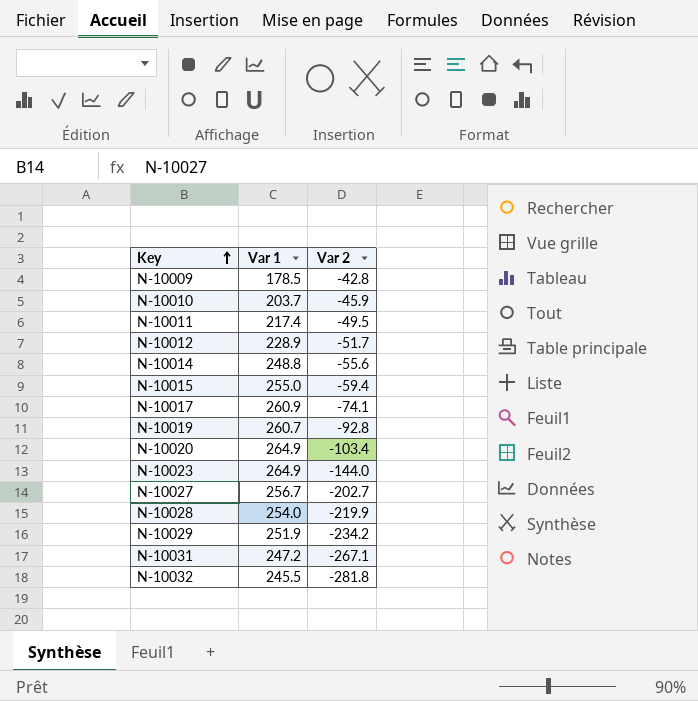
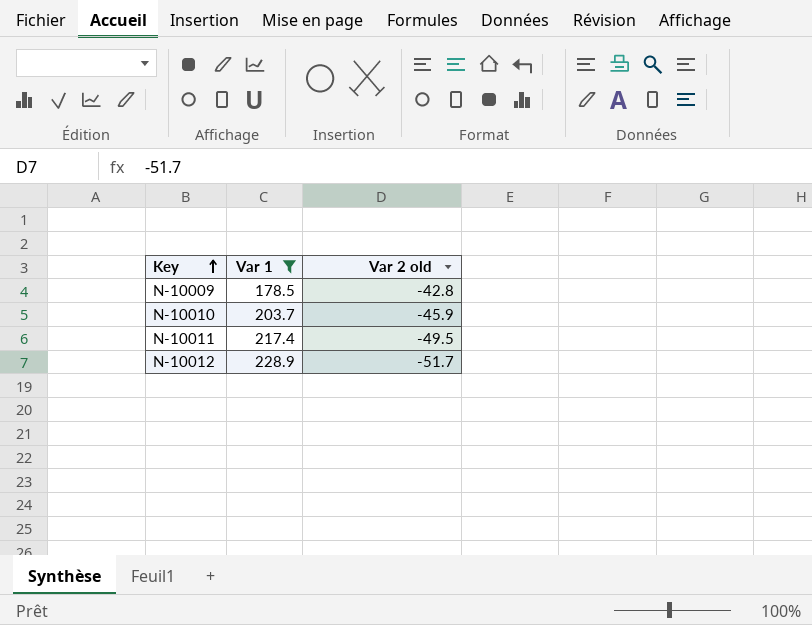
filter: none -> Var 1 <= 228.9
column name: Var 2 -> Var 2 old

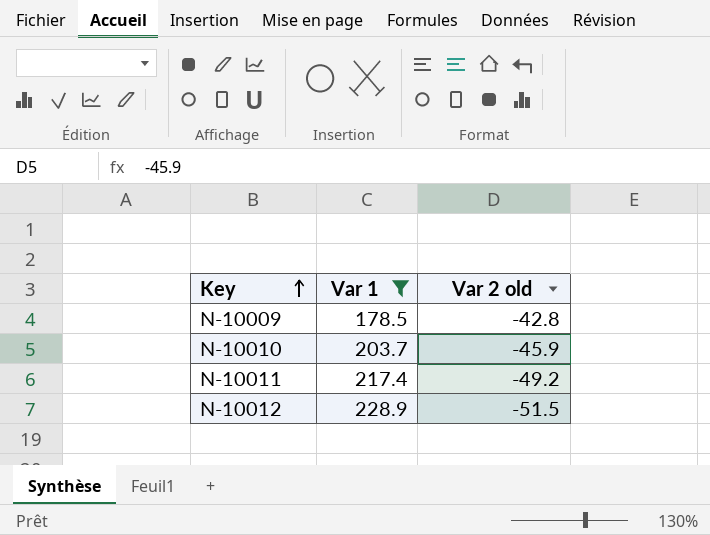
N-10011 | Var 2 old: -49.5 -> -49.2
N-10012 | Var 2 old: -51.7 -> -51.5

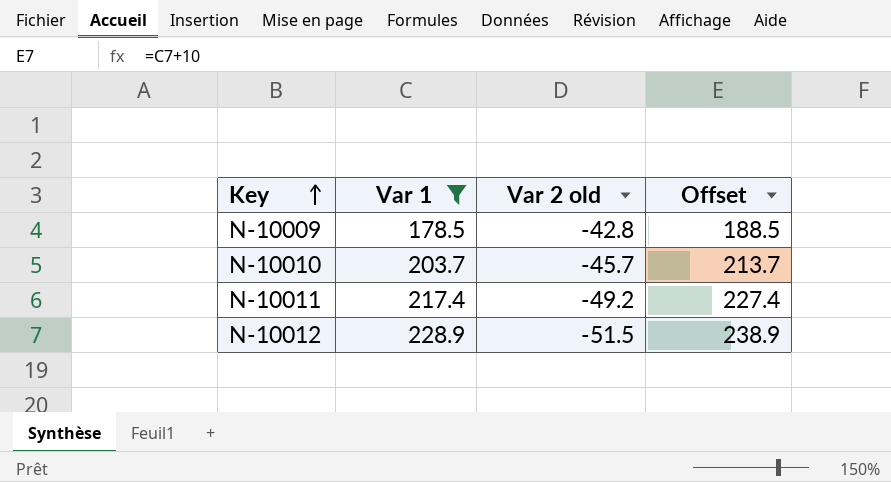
column Offset | formula: none -> [Var 1] + 10
N-10010 | Var 2 old: -45.9 -> -45.7

